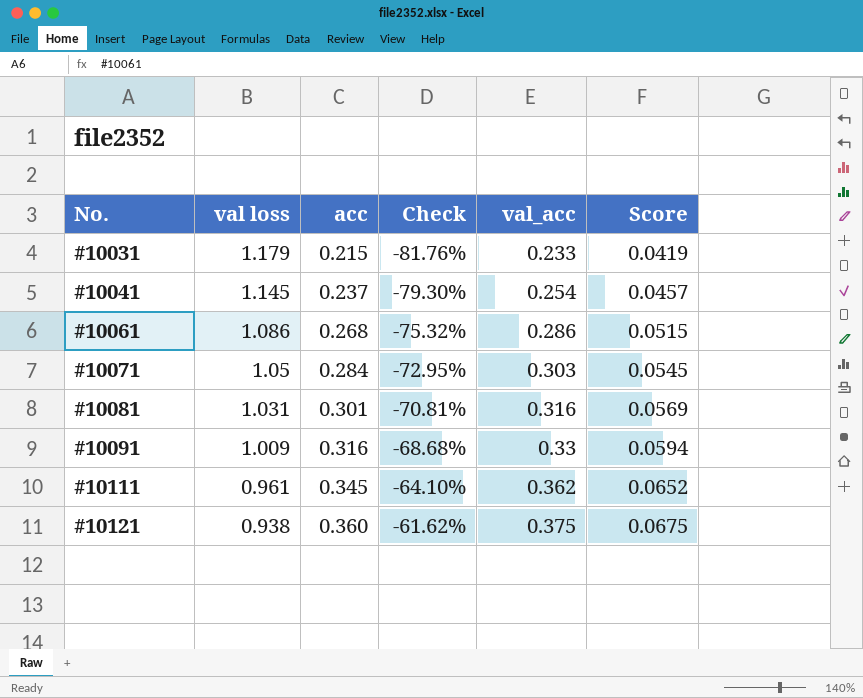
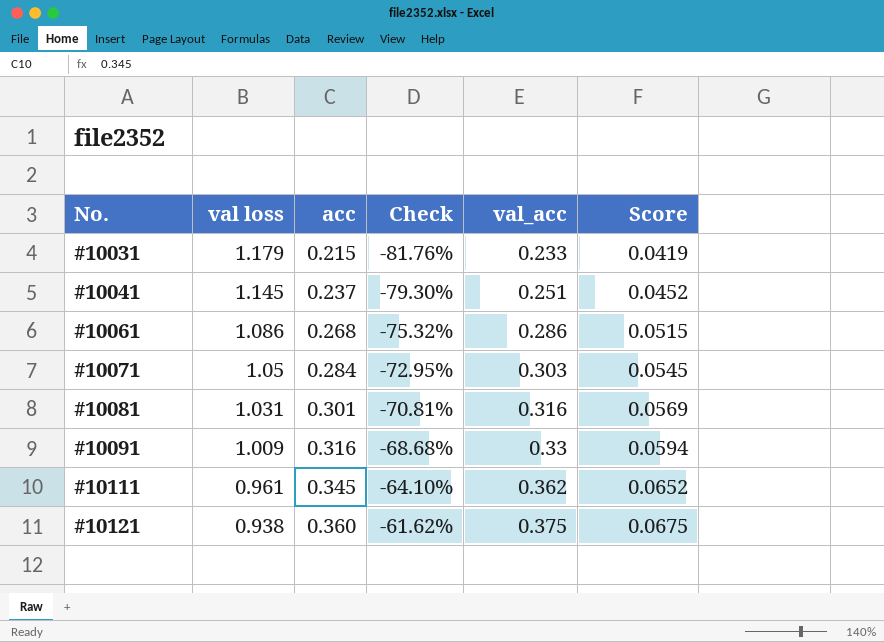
#10041 | val_acc: 0.254 -> 0.251
#10041 | Score: 0.0457 -> 0.0452

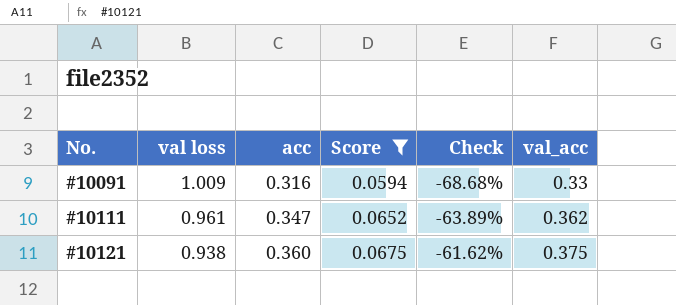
filter: none -> Score >= 0.0594
column Score | position: 6 -> 4
#10111 | acc: 0.345 -> 0.347
#10111 | Check: -64.10% -> -63.89%

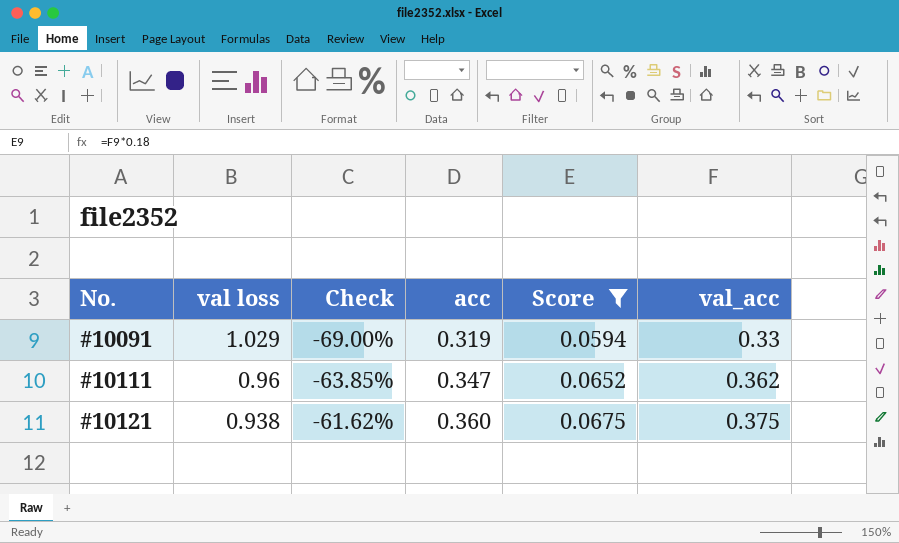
column Check | position: 5 -> 3
#10091 | val loss: 1.009 -> 1.029
#10091 | Check: -68.68% -> -69.00%
#10091 | acc: 0.316 -> 0.319
#10111 | val loss: 0.961 -> 0.96
#10111 | Check: -63.89% -> -63.85%

